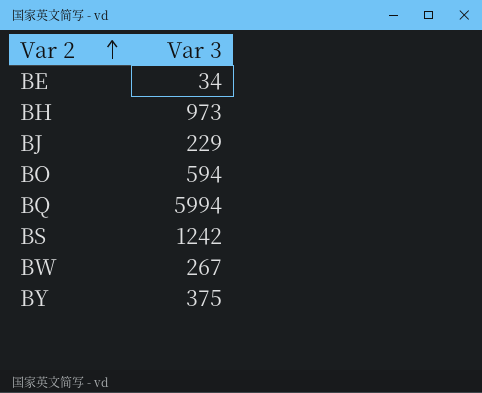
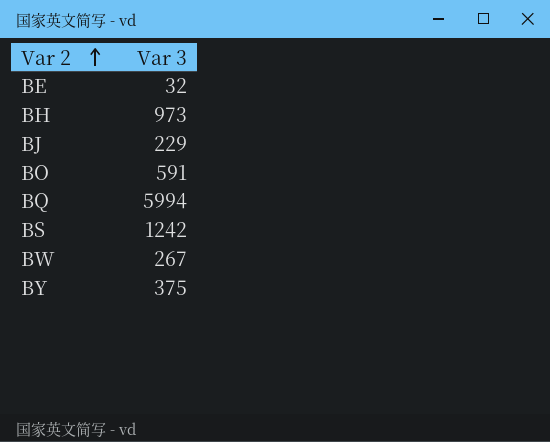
BE | Var 3: 34 -> 32
BO | Var 3: 594 -> 591

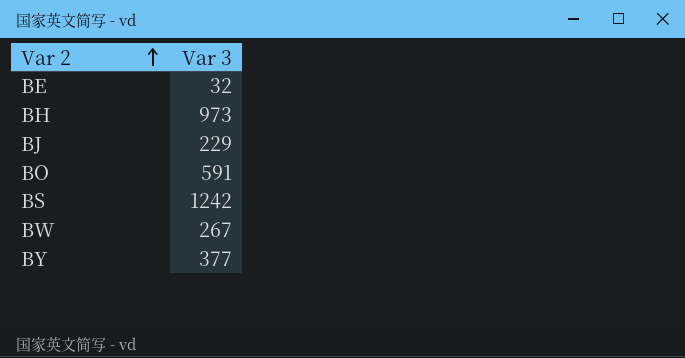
row BQ: 5994 -> none
BY | Var 3: 375 -> 377

